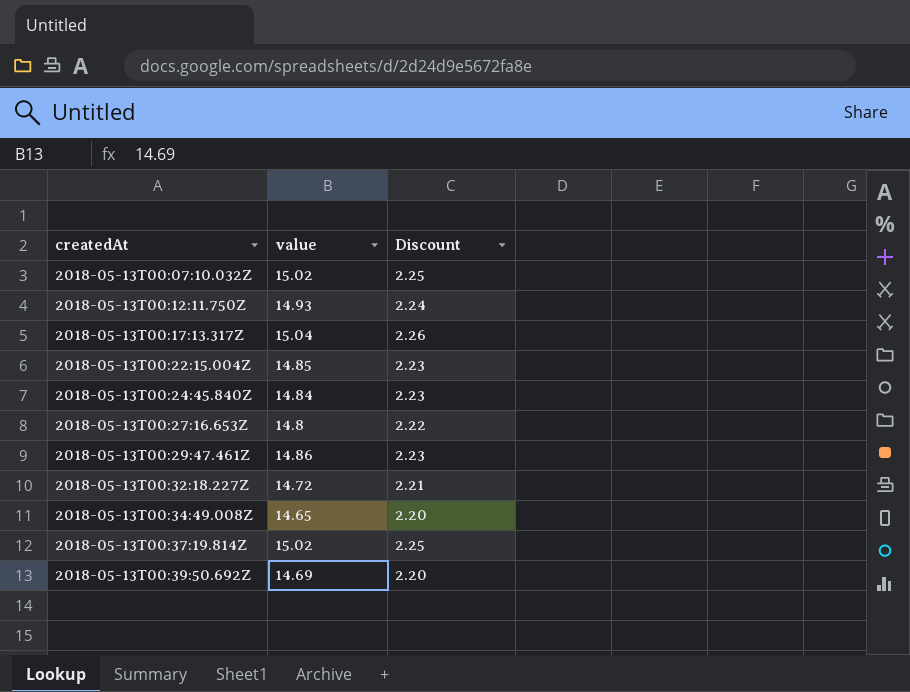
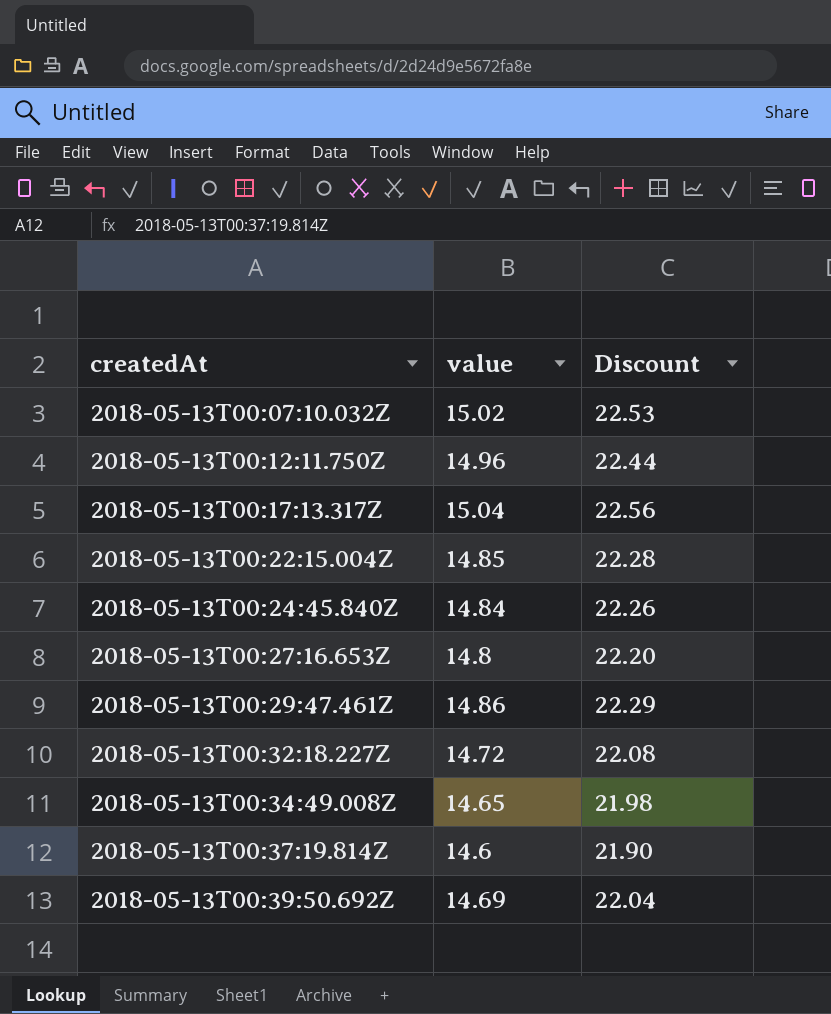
column Discount | formula: [value] * 0.15 -> [value] * 1.5
2018-05-13T00:12:11.750Z | value: 14.93 -> 14.96
2018-05-13T00:37:19.814Z | value: 15.02 -> 14.6

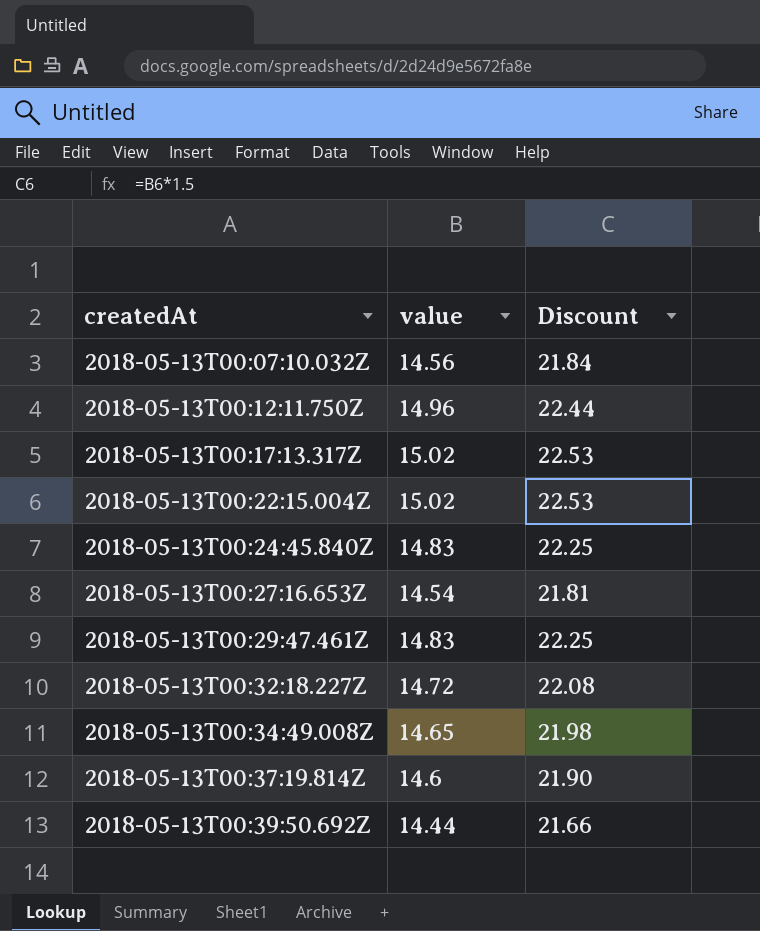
2018-05-13T00:07:10.032Z | value: 15.02 -> 14.56
2018-05-13T00:07:10.032Z | Discount: 22.53 -> 21.84
2018-05-13T00:17:13.317Z | value: 15.04 -> 15.02
2018-05-13T00:17:13.317Z | Discount: 22.56 -> 22.53
2018-05-13T00:22:15.004Z | value: 14.85 -> 15.02
2018-05-13T00:22:15.004Z | Discount: 22.28 -> 22.53
2018-05-13T00:24:45.840Z | value: 14.84 -> 14.83
2018-05-13T00:24:45.840Z | Discount: 22.26 -> 22.25
2018-05-13T00:27:16.653Z | value: 14.8 -> 14.54
2018-05-13T00:27:16.653Z | Discount: 22.20 -> 21.81
2018-05-13T00:29:47.461Z | value: 14.86 -> 14.83
2018-05-13T00:29:47.461Z | Discount: 22.29 -> 22.25
2018-05-13T00:39:50.692Z | value: 14.69 -> 14.44
2018-05-13T00:39:50.692Z | Discount: 22.04 -> 21.66

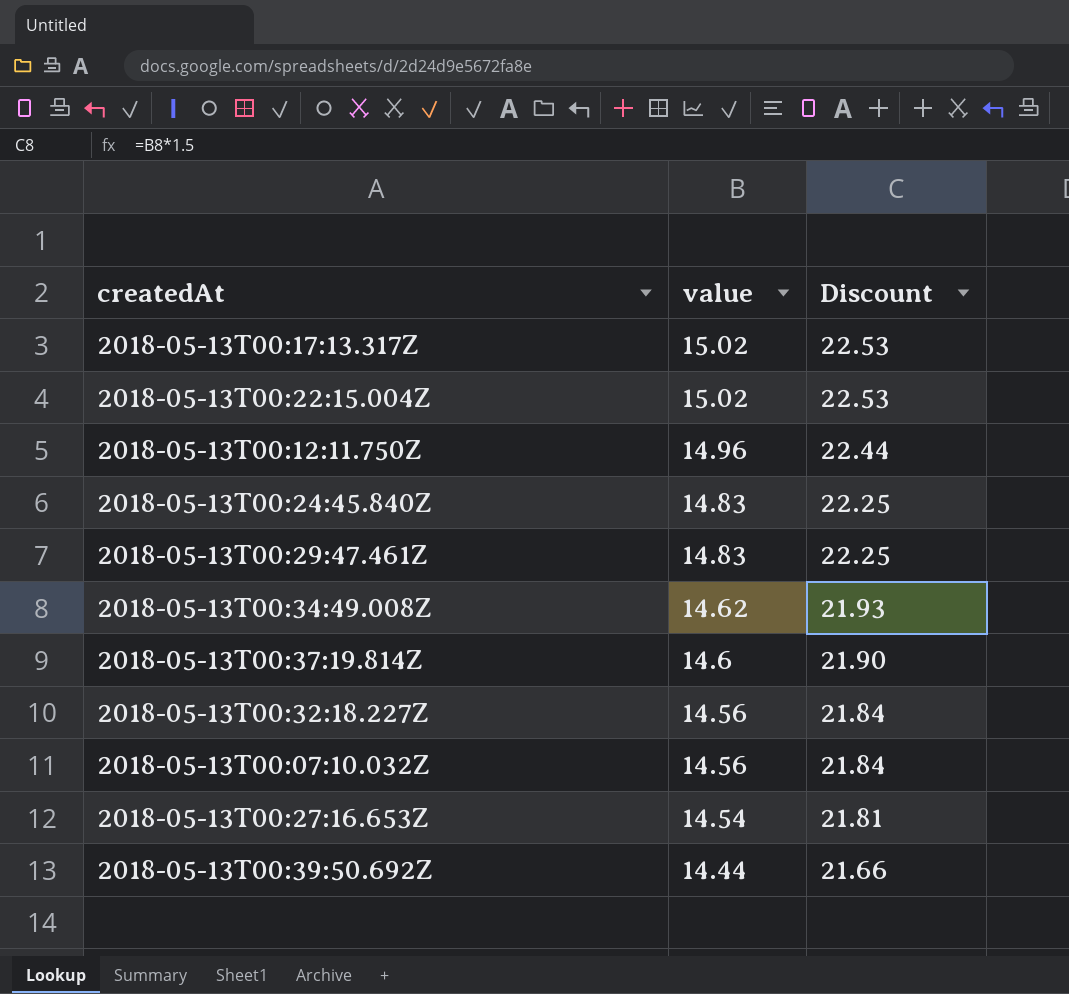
row order: createdAt ascending -> value descending
2018-05-13T00:34:49.008Z | value: 14.65 -> 14.62
2018-05-13T00:34:49.008Z | Discount: 21.98 -> 21.93
2018-05-13T00:32:18.227Z | value: 14.72 -> 14.56
2018-05-13T00:32:18.227Z | Discount: 22.08 -> 21.84

